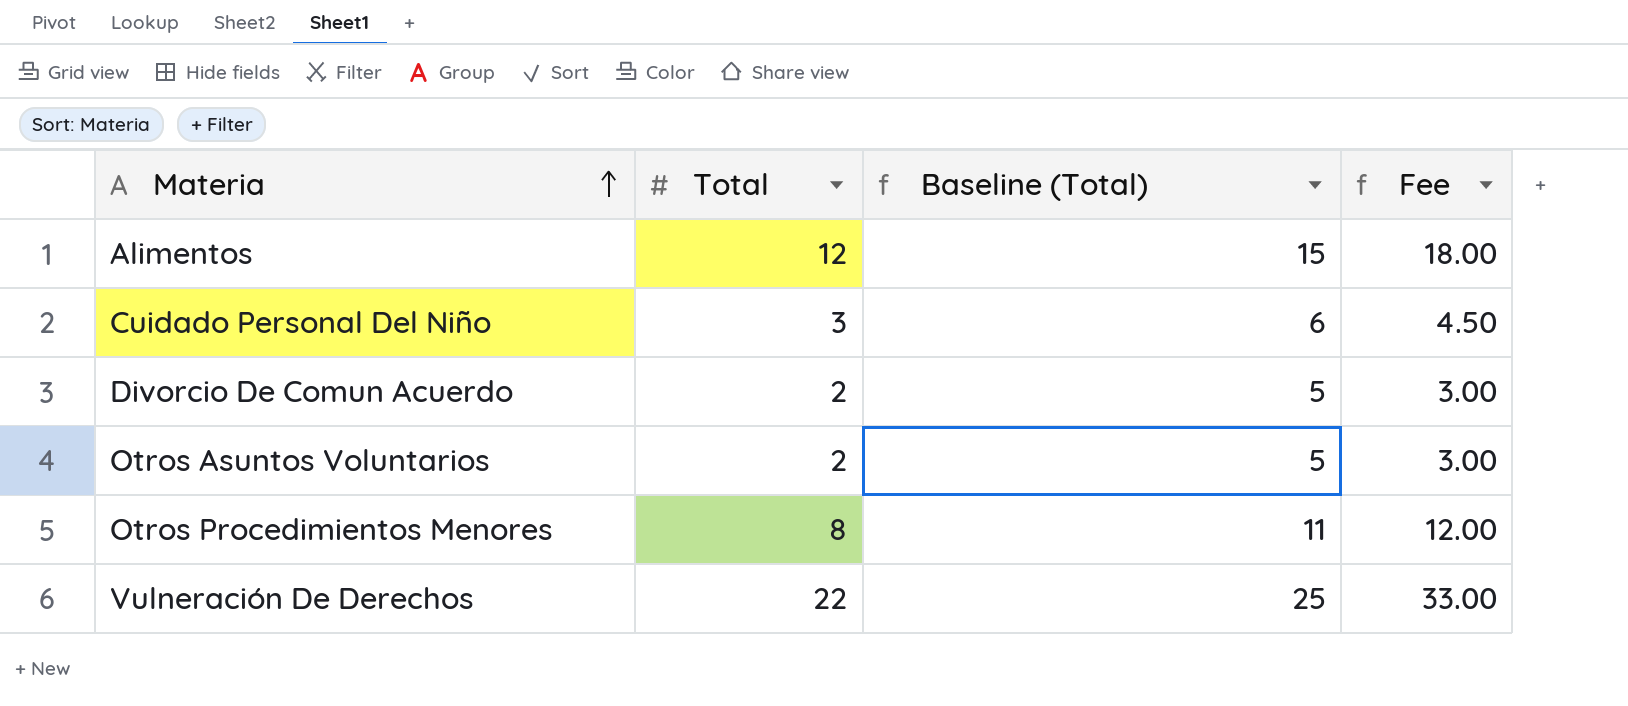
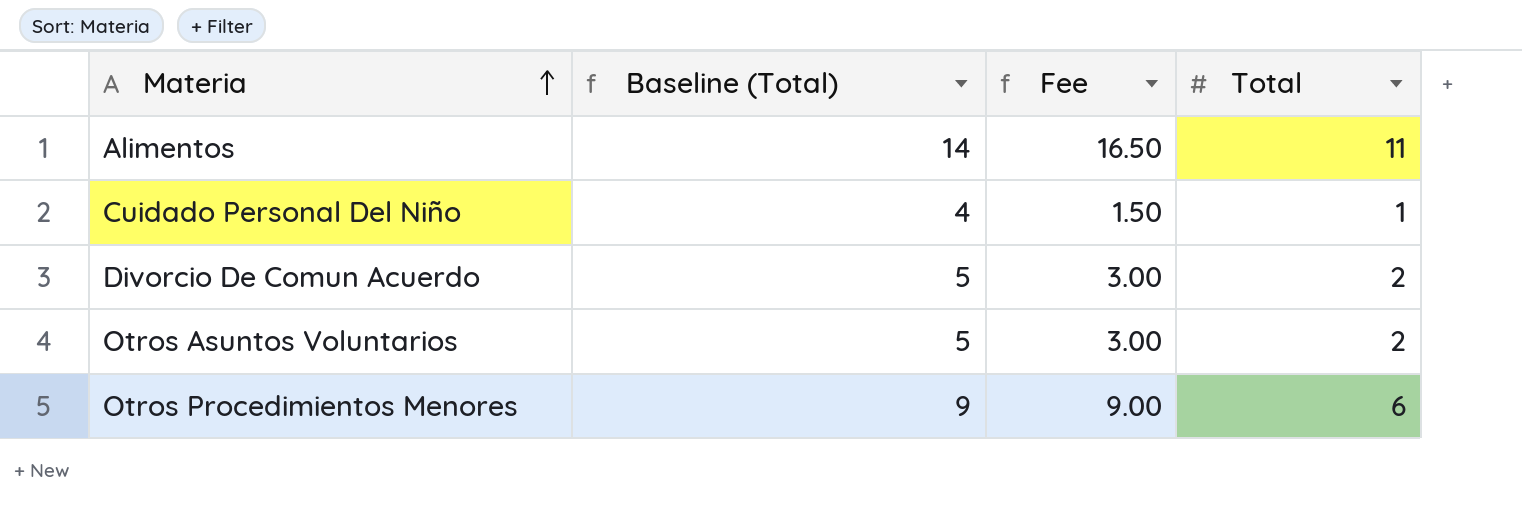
column Total | position: 2 -> 4
row Vulneración De Derechos: 22 | 25 | 33.00 -> none
Alimentos | Baseline (Total): 15 -> 14
Alimentos | Fee: 18.00 -> 16.50
Alimentos | Total: 12 -> 11
Cuidado Personal Del Niño | Baseline (Total): 6 -> 4
Cuidado Personal Del Niño | Fee: 4.50 -> 1.50
Cuidado Personal Del Niño | Total: 3 -> 1
Otros Procedimientos Menores | Baseline (Total): 11 -> 9
Otros Procedimientos Menores | Fee: 12.00 -> 9.00
Otros Procedimientos Menores | Total: 8 -> 6

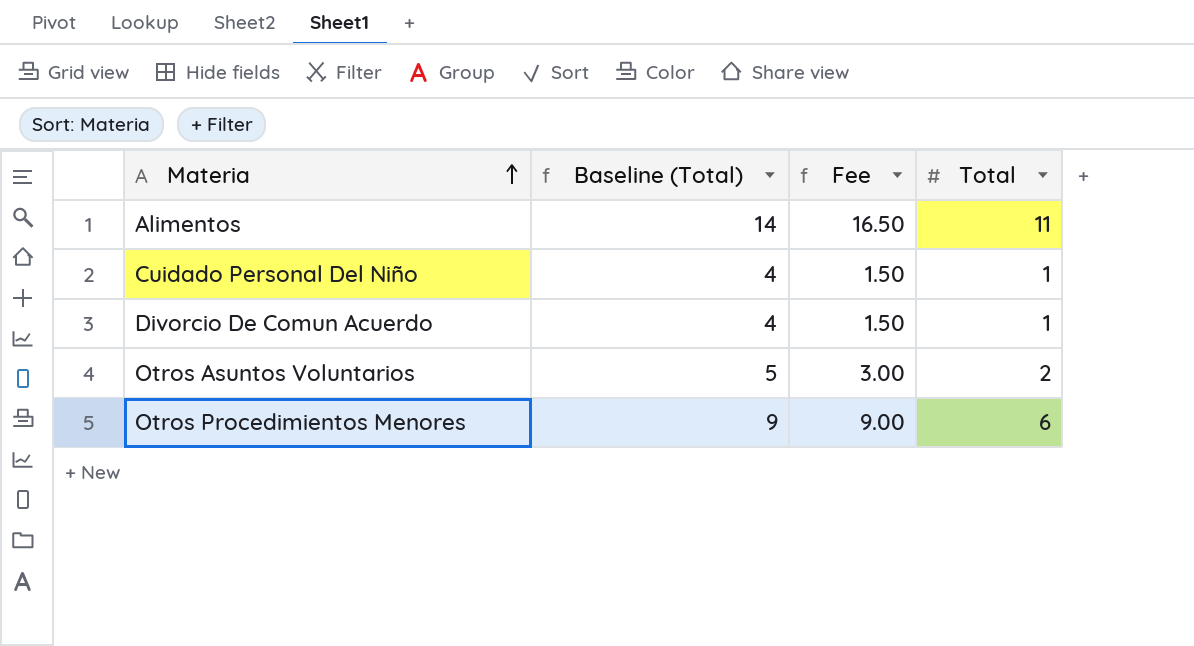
Divorcio De Comun Acuerdo | Baseline (Total): 5 -> 4
Divorcio De Comun Acuerdo | Fee: 3.00 -> 1.50
Divorcio De Comun Acuerdo | Total: 2 -> 1

